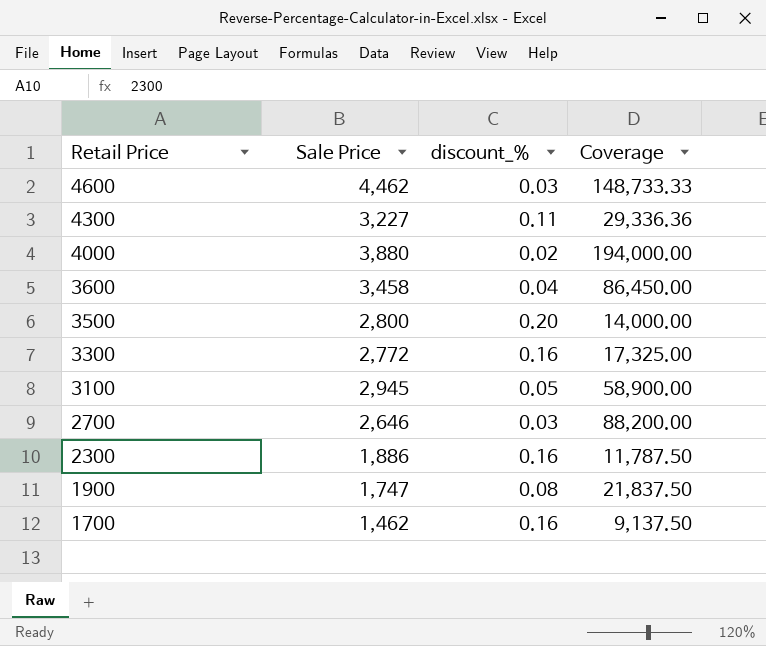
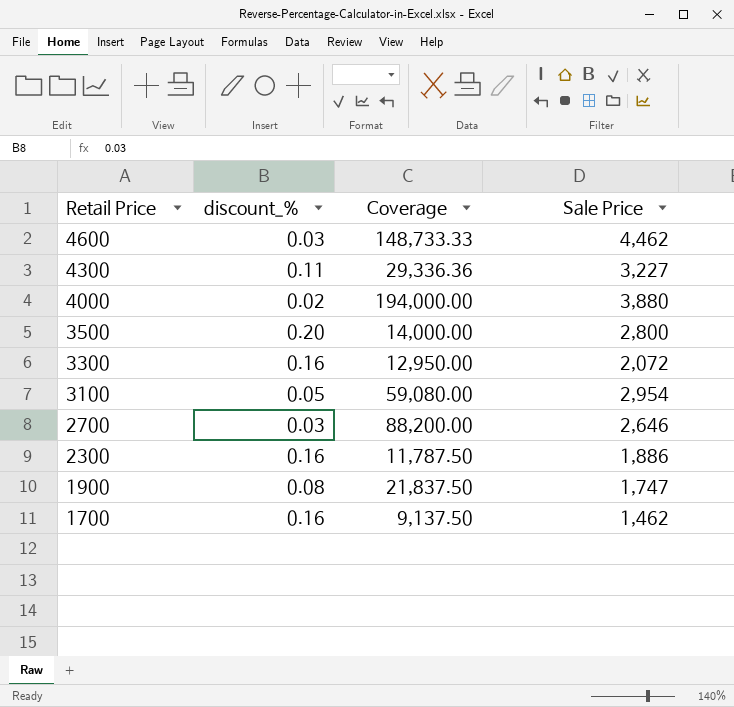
column Sale Price | position: 2 -> 4
row 3600: 3,458 | 0.04 | 86,450.00 -> none
3300 | Coverage: 17,325.00 -> 12,950.00
3300 | Sale Price: 2,772 -> 2,072
3100 | Coverage: 58,900.00 -> 59,080.00
3100 | Sale Price: 2,945 -> 2,954

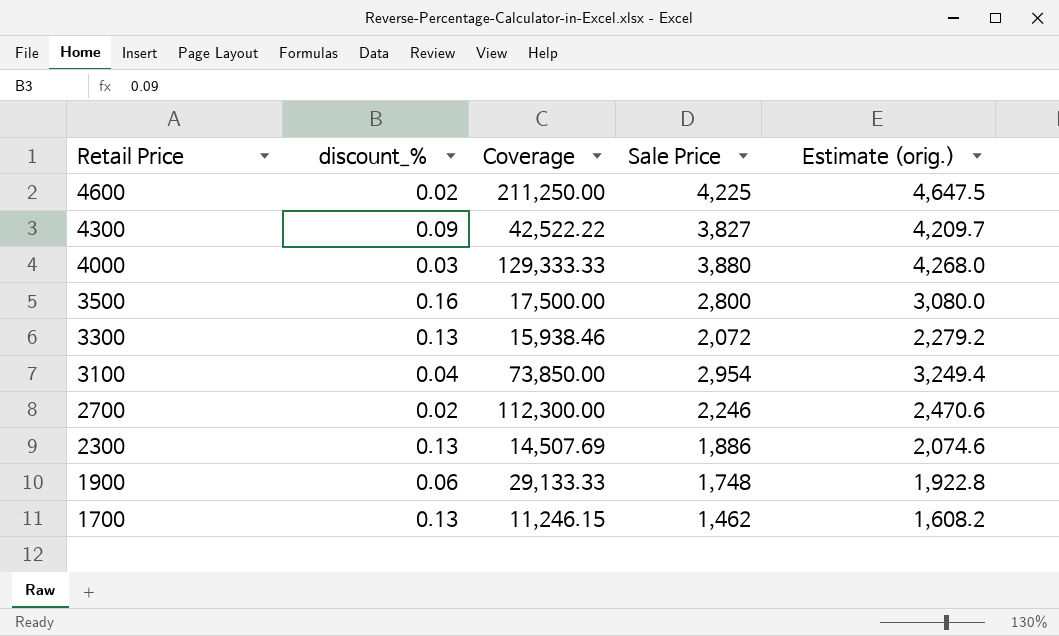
column Estimate (orig.) | formula: none -> [Sale Price] * 1.1
4600 | discount_%: 0.03 -> 0.02
4600 | Coverage: 148,733.33 -> 211,250.00
4600 | Sale Price: 4,462 -> 4,225
4300 | discount_%: 0.11 -> 0.09
4300 | Coverage: 29,336.36 -> 42,522.22
4300 | Sale Price: 3,227 -> 3,827
4000 | discount_%: 0.02 -> 0.03
4000 | Coverage: 194,000.00 -> 129,333.33
3500 | discount_%: 0.20 -> 0.16
3500 | Coverage: 14,000.00 -> 17,500.00
3300 | discount_%: 0.16 -> 0.13
3300 | Coverage: 12,950.00 -> 15,938.46
3100 | discount_%: 0.05 -> 0.04
3100 | Coverage: 59,080.00 -> 73,850.00
2700 | discount_%: 0.03 -> 0.02
2700 | Coverage: 88,200.00 -> 112,300.00
2700 | Sale Price: 2,646 -> 2,246
2300 | discount_%: 0.16 -> 0.13
2300 | Coverage: 11,787.50 -> 14,507.69
1900 | discount_%: 0.08 -> 0.06
1900 | Coverage: 21,837.50 -> 29,133.33
1900 | Sale Price: 1,747 -> 1,748
1700 | discount_%: 0.16 -> 0.13
1700 | Coverage: 9,137.50 -> 11,246.15

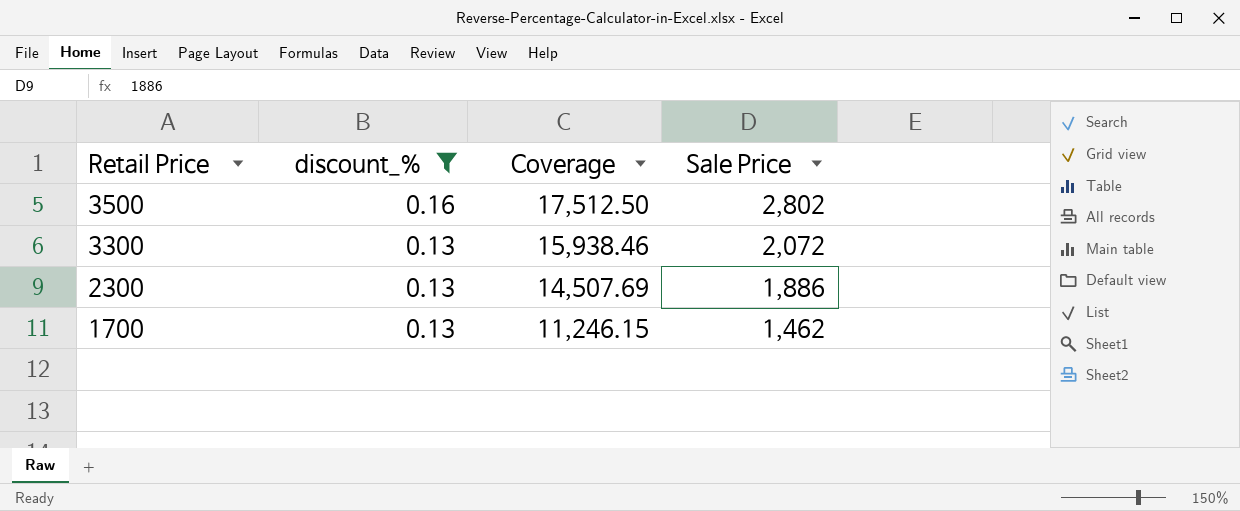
filter: none -> discount_% >= 0.13
column Estimate (orig.) | formula: [Sale Price] * 1.1 -> none
3500 | Coverage: 17,500.00 -> 17,512.50
3500 | Sale Price: 2,800 -> 2,802

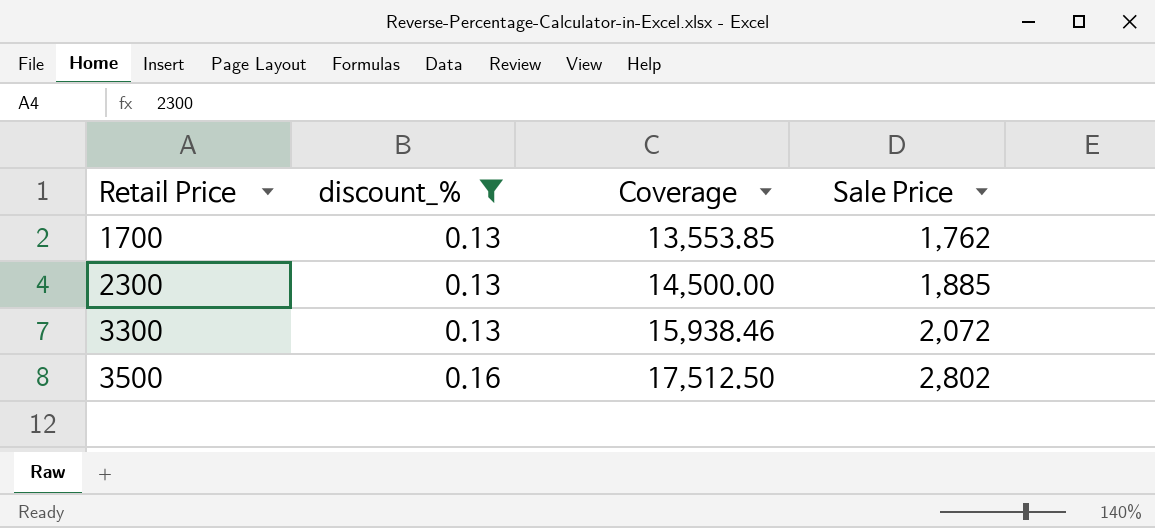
row order: Retail Price descending -> Retail Price ascending
1700 | Coverage: 11,246.15 -> 13,553.85
1700 | Sale Price: 1,462 -> 1,762
2300 | Coverage: 14,507.69 -> 14,500.00
2300 | Sale Price: 1,886 -> 1,885

